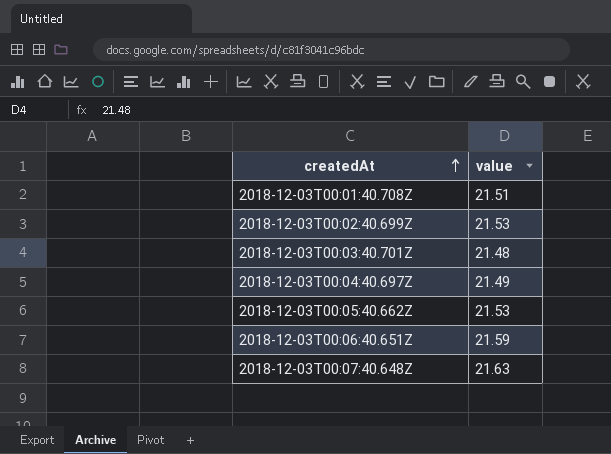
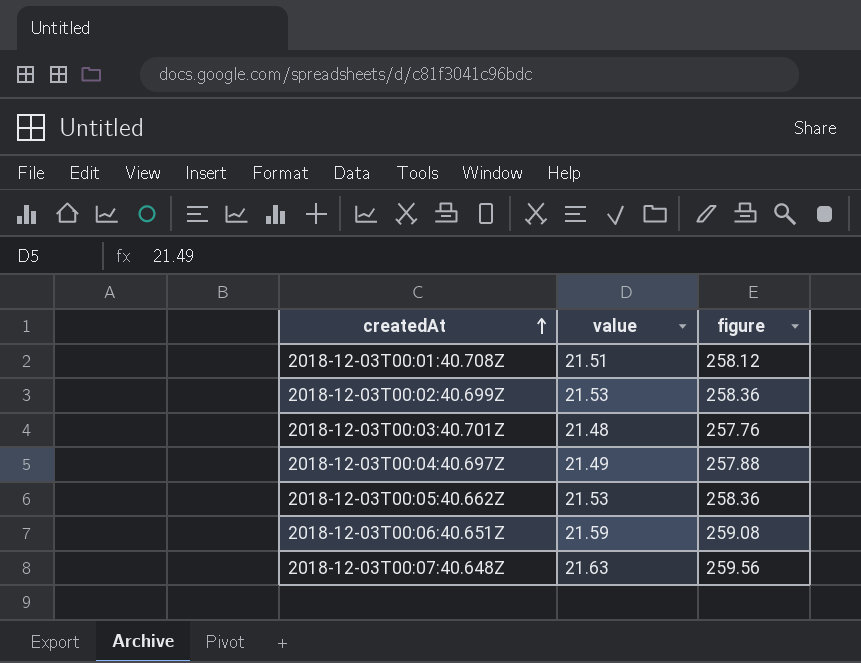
column figure | formula: none -> [value] * 12

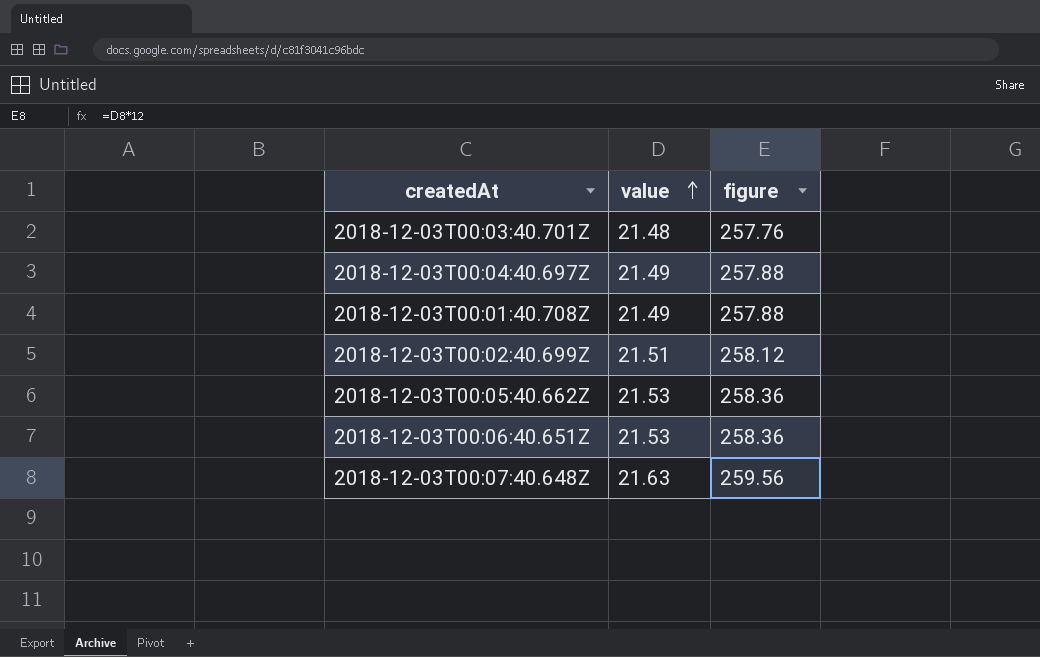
row order: createdAt ascending -> value ascending
2018-12-03T00:01:40.708Z | value: 21.51 -> 21.49
2018-12-03T00:01:40.708Z | figure: 258.12 -> 257.88
2018-12-03T00:02:40.699Z | value: 21.53 -> 21.51
2018-12-03T00:02:40.699Z | figure: 258.36 -> 258.12
2018-12-03T00:06:40.651Z | value: 21.59 -> 21.53
2018-12-03T00:06:40.651Z | figure: 259.08 -> 258.36

